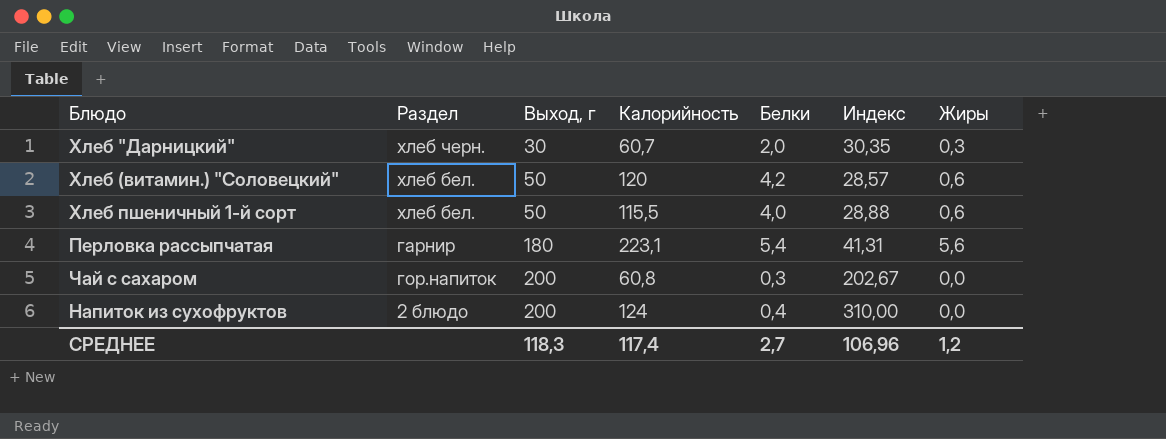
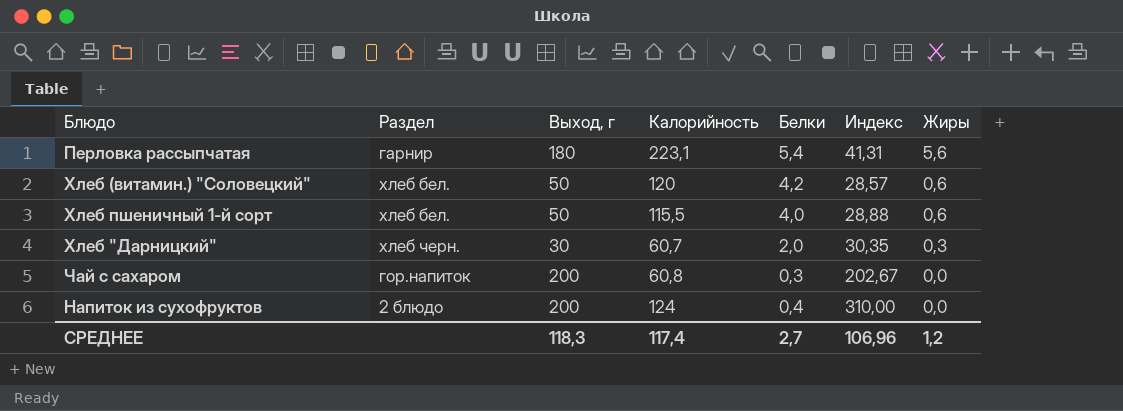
row order: Выход, г ascending -> Жиры descending

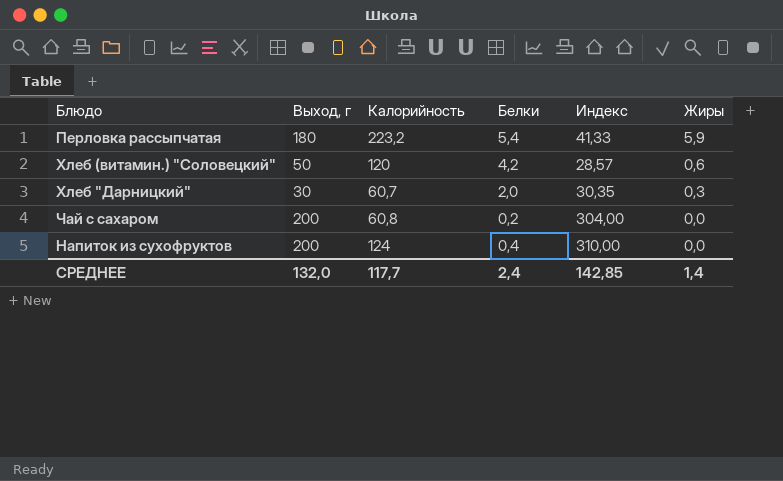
column Раздел | position: 2 -> none
row Хлеб пшеничный 1-й сорт: хлеб бел. | 50 | 115,5 | 4,0 | 28,88 | 0,6 -> none
Перловка рассыпчатая | Калорийность: 223,1 -> 223,2
Перловка рассыпчатая | Индекс: 41,31 -> 41,33
Перловка рассыпчатая | Жиры: 5,6 -> 5,9
Чай с сахаром | Белки: 0,3 -> 0,2
Чай с сахаром | Индекс: 202,67 -> 304,00
СРЕДНЕЕ | Выход, г: 118,3 -> 132,0
СРЕДНЕЕ | Калорийность: 117,4 -> 117,7
СРЕДНЕЕ | Белки: 2,7 -> 2,4
СРЕДНЕЕ | Индекс: 106,96 -> 142,85
СРЕДНЕЕ | Жиры: 1,2 -> 1,4

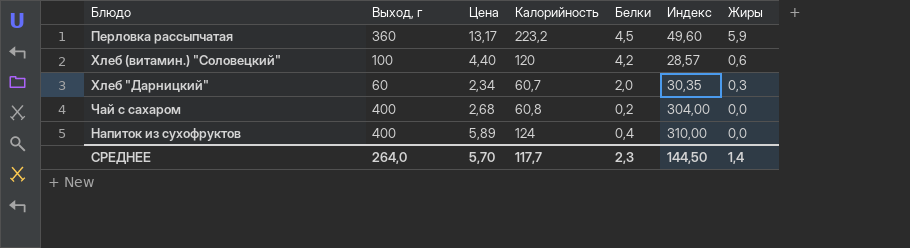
column Цена | position: none -> 3
Перловка рассыпчатая | Выход, г: 180 -> 360
Перловка рассыпчатая | Белки: 5,4 -> 4,5
Перловка рассыпчатая | Индекс: 41,33 -> 49,60
Хлеб (витамин.) "Соловецкий" | Выход, г: 50 -> 100
Хлеб "Дарницкий" | Выход, г: 30 -> 60
Чай с сахаром | Выход, г: 200 -> 400
Напиток из сухофруктов | Выход, г: 200 -> 400
СРЕДНЕЕ | Выход, г: 132,0 -> 264,0
СРЕДНЕЕ | Белки: 2,4 -> 2,3
СРЕДНЕЕ | Индекс: 142,85 -> 144,50

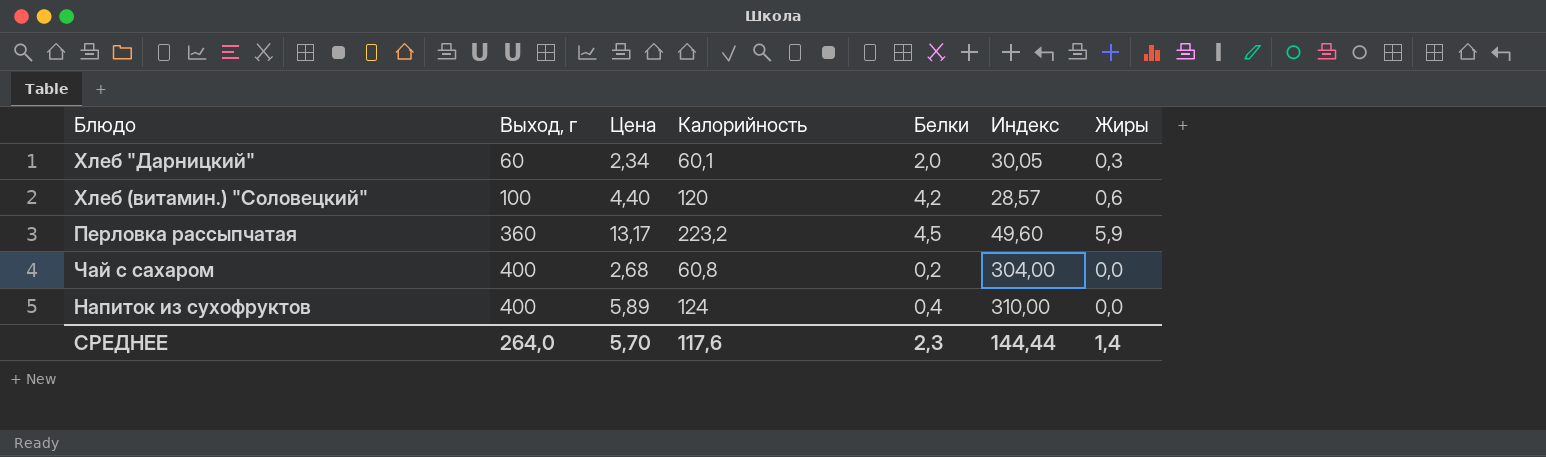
row order: Жиры descending -> Выход, г ascending
Хлеб "Дарницкий" | Калорийность: 60,7 -> 60,1
Хлеб "Дарницкий" | Индекс: 30,35 -> 30,05
СРЕДНЕЕ | Калорийность: 117,7 -> 117,6
СРЕДНЕЕ | Индекс: 144,50 -> 144,44

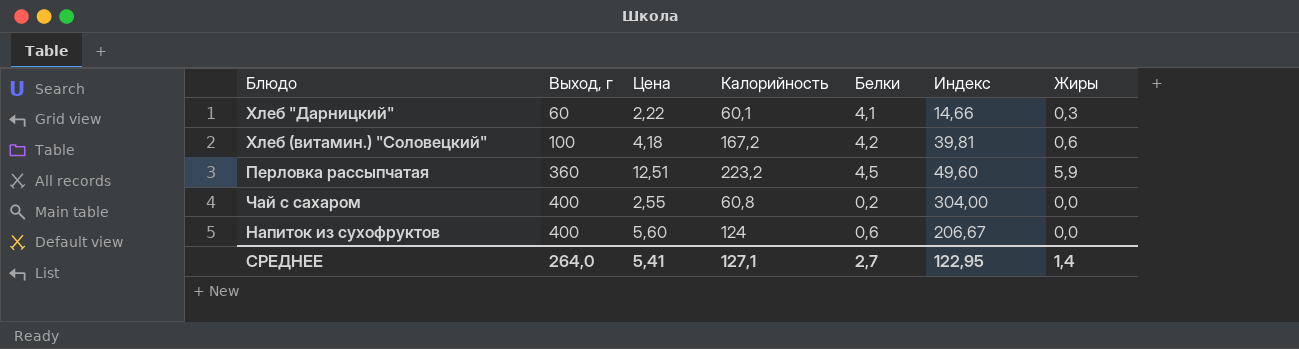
Хлеб "Дарницкий" | Цена: 2,34 -> 2,22
Хлеб "Дарницкий" | Белки: 2,0 -> 4,1
Хлеб "Дарницкий" | Индекс: 30,05 -> 14,66
Хлеб (витамин.) "Соловецкий" | Цена: 4,40 -> 4,18
Хлеб (витамин.) "Соловецкий" | Калорийность: 120 -> 167,2
Хлеб (витамин.) "Соловецкий" | Индекс: 28,57 -> 39,81
Перловка рассыпчатая | Цена: 13,17 -> 12,51
Чай с сахаром | Цена: 2,68 -> 2,55
Напиток из сухофруктов | Цена: 5,89 -> 5,60
Напиток из сухофруктов | Белки: 0,4 -> 0,6
Напиток из сухофруктов | Индекс: 310,00 -> 206,67
СРЕДНЕЕ | Цена: 5,70 -> 5,41
СРЕДНЕЕ | Калорийность: 117,6 -> 127,1
СРЕДНЕЕ | Белки: 2,3 -> 2,7
СРЕДНЕЕ | Индекс: 144,44 -> 122,95

